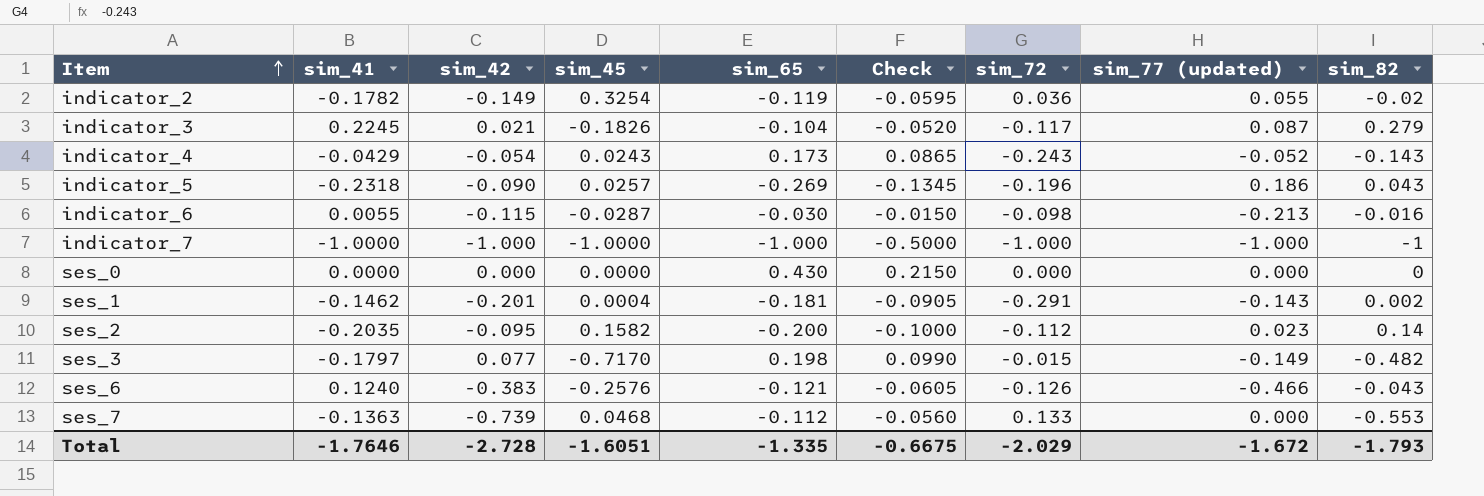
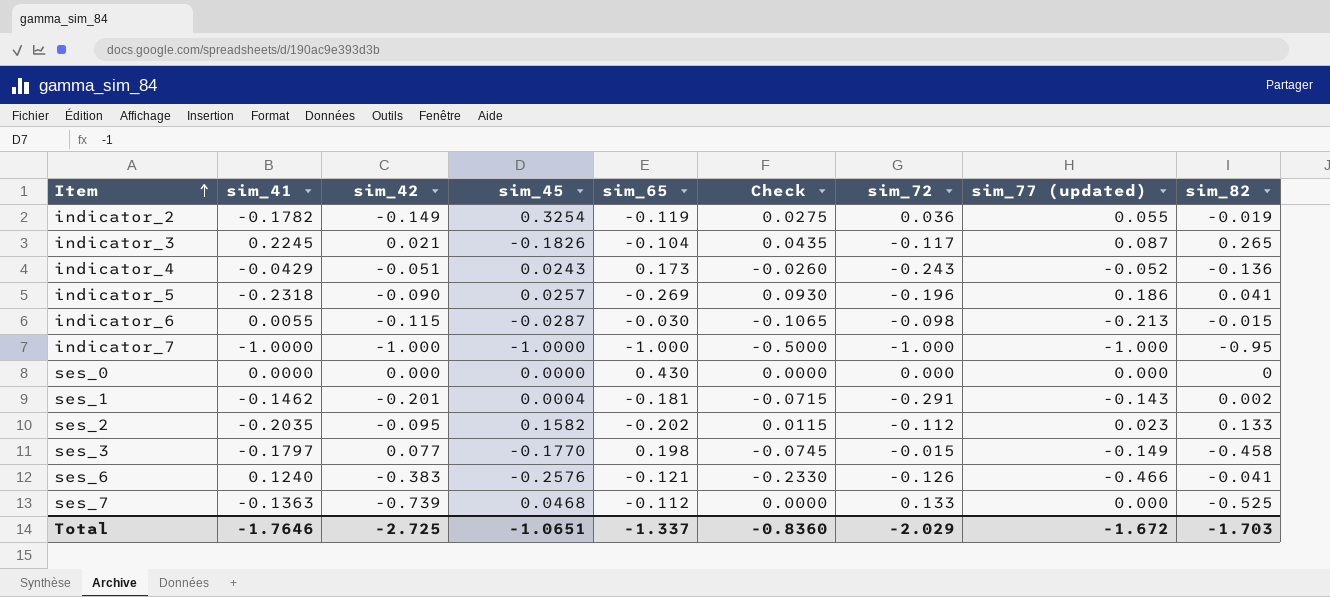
column Check | formula: [sim_65] * 0.5 -> [sim_77 (updated)] * 0.5
indicator_2 | sim_82: -0.02 -> -0.019
indicator_3 | sim_82: 0.279 -> 0.265
indicator_4 | sim_42: -0.054 -> -0.051
indicator_4 | sim_82: -0.143 -> -0.136
indicator_5 | sim_82: 0.043 -> 0.041
indicator_6 | sim_82: -0.016 -> -0.015
indicator_7 | sim_82: -1 -> -0.95
ses_2 | sim_65: -0.200 -> -0.202
ses_2 | sim_82: 0.14 -> 0.133
ses_3 | sim_45: -0.7170 -> -0.1770
ses_3 | sim_82: -0.482 -> -0.458
ses_6 | sim_82: -0.043 -> -0.041
ses_7 | sim_82: -0.553 -> -0.525
Total | sim_42: -2.728 -> -2.725
Total | sim_45: -1.6051 -> -1.0651
Total | sim_65: -1.335 -> -1.337
Total | Check: -0.6675 -> -0.8360
Total | sim_82: -1.793 -> -1.703

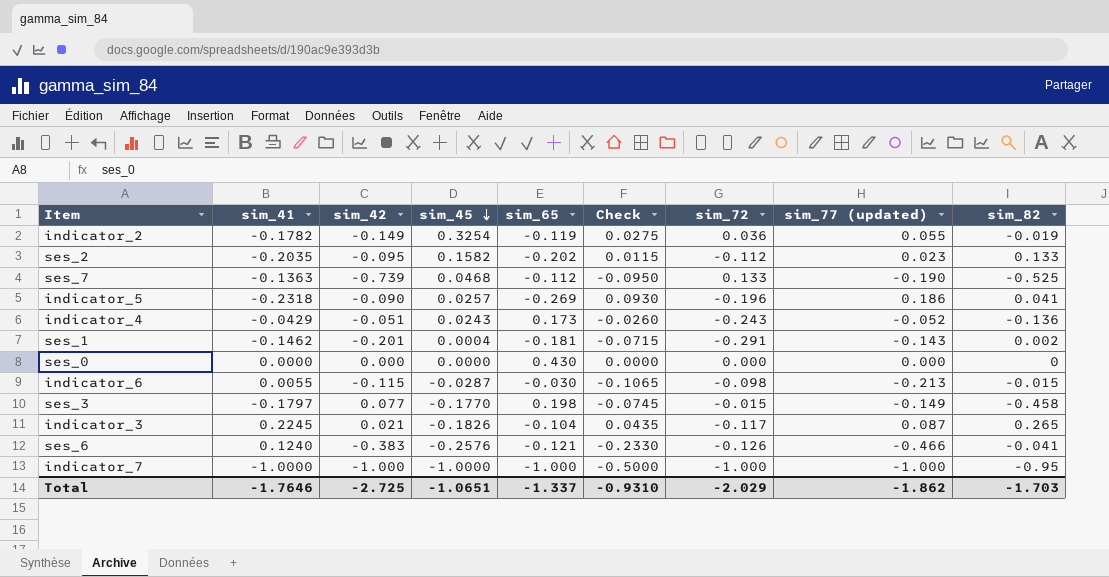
row order: Item ascending -> sim_45 descending
ses_7 | Check: 0.0000 -> -0.0950
ses_7 | sim_77 (updated): 0.000 -> -0.190
Total | Check: -0.8360 -> -0.9310
Total | sim_77 (updated): -1.672 -> -1.862

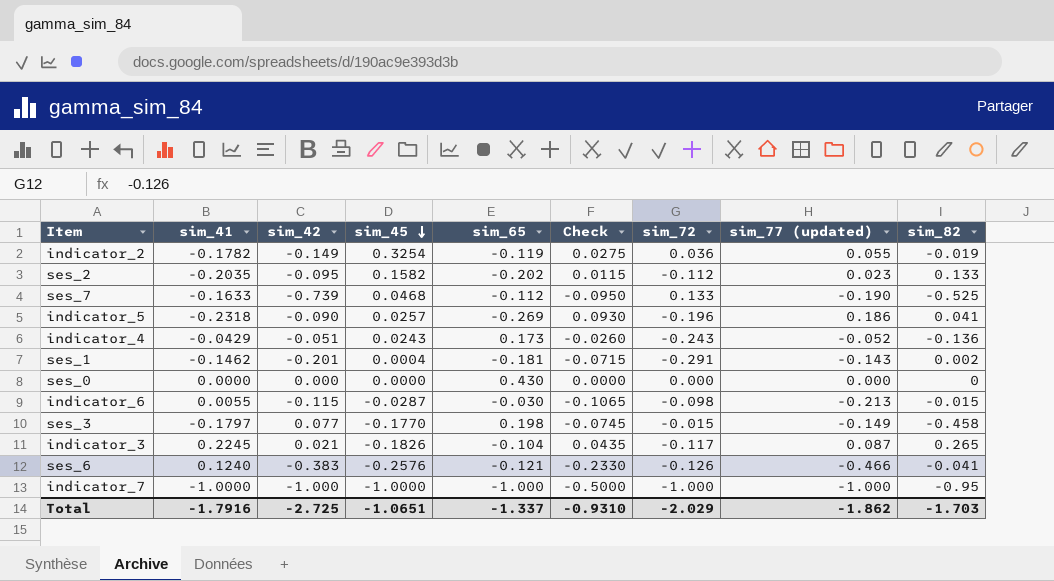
ses_7 | sim_41: -0.1363 -> -0.1633
Total | sim_41: -1.7646 -> -1.7916

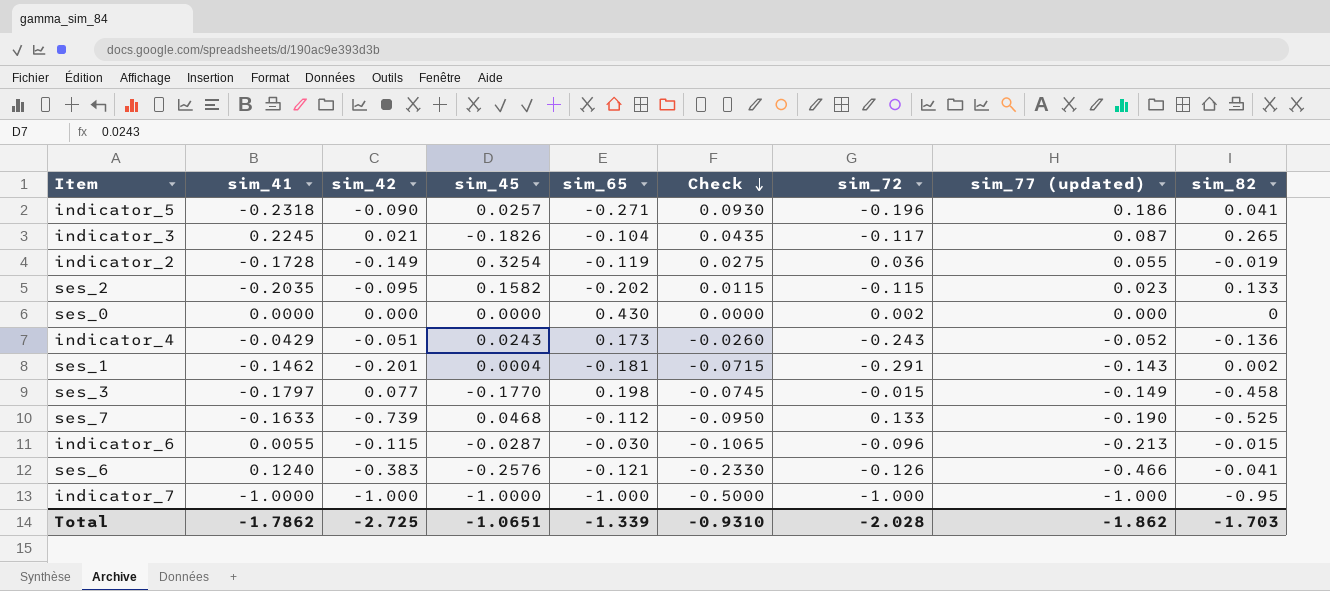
row order: sim_45 descending -> Check descending
indicator_5 | sim_65: -0.269 -> -0.271
indicator_2 | sim_41: -0.1782 -> -0.1728
ses_2 | sim_72: -0.112 -> -0.115
ses_0 | sim_72: 0.000 -> 0.002
indicator_6 | sim_72: -0.098 -> -0.096
Total | sim_41: -1.7916 -> -1.7862
Total | sim_65: -1.337 -> -1.339
Total | sim_72: -2.029 -> -2.028

